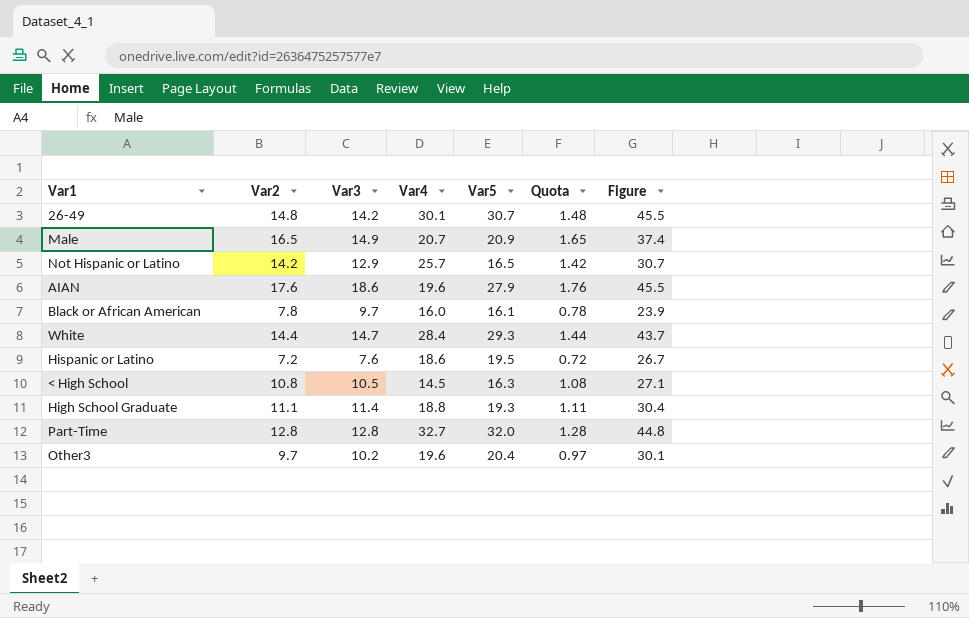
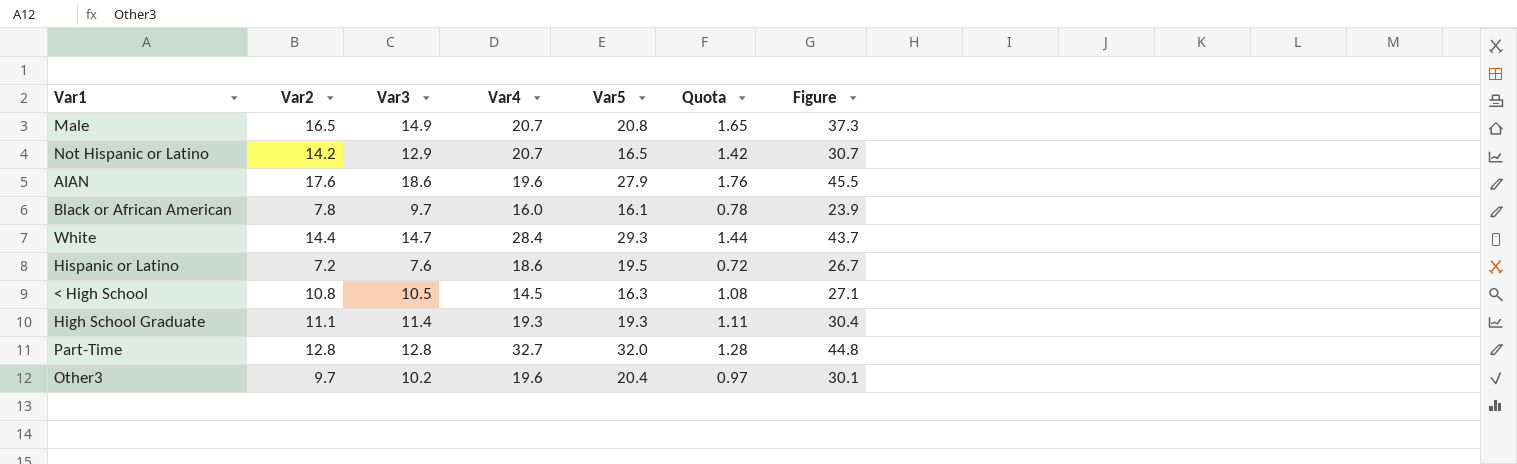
row 26-49: 14.8 | 14.2 | 30.1 | 30.7 | 1.48 | 45.5 -> none
Male | Var5: 20.9 -> 20.8
Male | Figure: 37.4 -> 37.3
Not Hispanic or Latino | Var4: 25.7 -> 20.7
High School Graduate | Var4: 18.8 -> 19.3

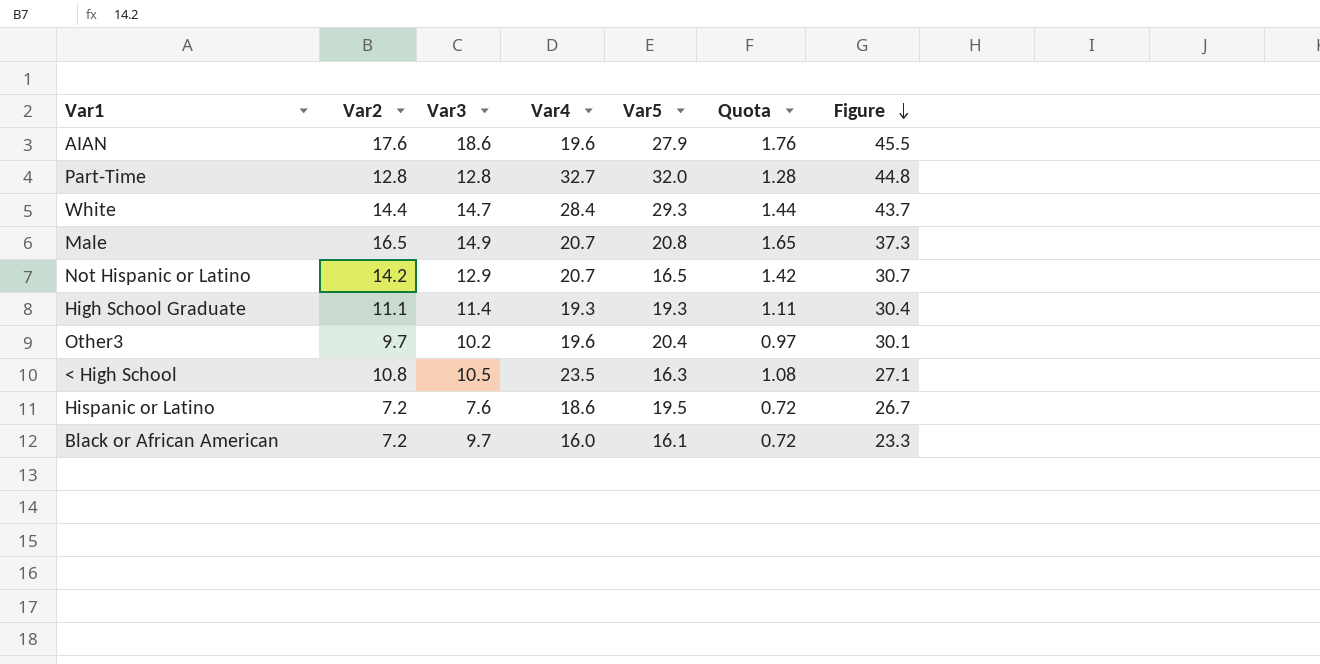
row order: none -> Figure descending
< High School | Var4: 14.5 -> 23.5
Black or African American | Var2: 7.8 -> 7.2
Black or African American | Quota: 0.78 -> 0.72
Black or African American | Figure: 23.9 -> 23.3

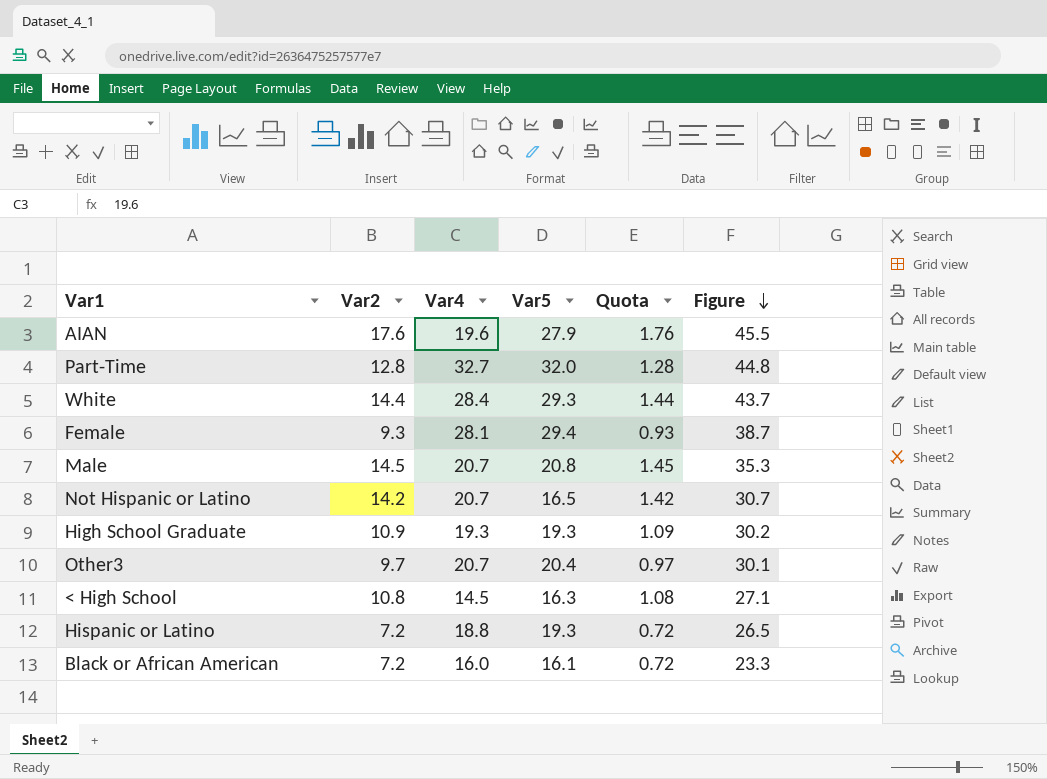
column Var3 | position: 3 -> none
row Female: none -> 9.3 | 28.1 | 29.4 | 0.93 | 38.7
Male | Var2: 16.5 -> 14.5
Male | Quota: 1.65 -> 1.45
Male | Figure: 37.3 -> 35.3
High School Graduate | Var2: 11.1 -> 10.9
High School Graduate | Quota: 1.11 -> 1.09
High School Graduate | Figure: 30.4 -> 30.2
Other3 | Var4: 19.6 -> 20.7
< High School | Var4: 23.5 -> 14.5
Hispanic or Latino | Var4: 18.6 -> 18.8
Hispanic or Latino | Var5: 19.5 -> 19.3
Hispanic or Latino | Figure: 26.7 -> 26.5

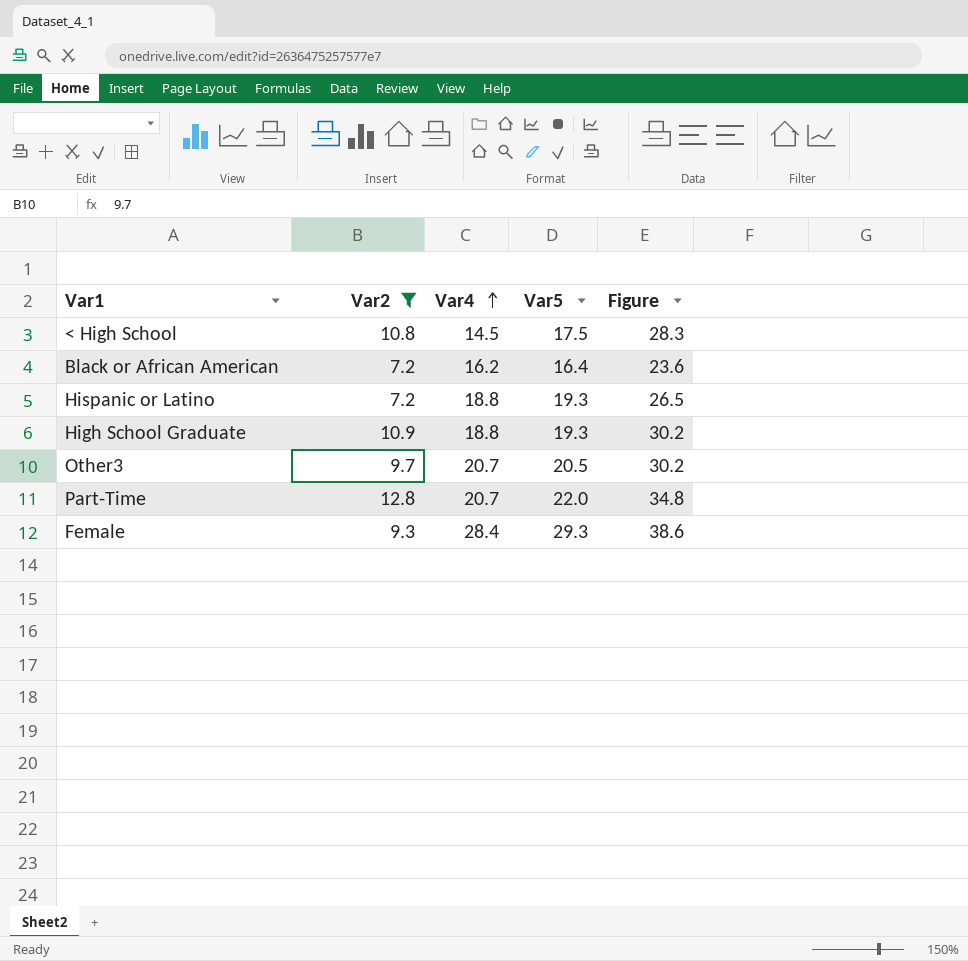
filter: none -> Var2 <= 12.8
row order: Figure descending -> Var4 ascending
column Quota | formula: [Var2] * 0.1 -> none
< High School | Var5: 16.3 -> 17.5
< High School | Figure: 27.1 -> 28.3
Black or African American | Var4: 16.0 -> 16.2
Black or African American | Var5: 16.1 -> 16.4
Black or African American | Figure: 23.3 -> 23.6
High School Graduate | Var4: 19.3 -> 18.8
Other3 | Var5: 20.4 -> 20.5
Other3 | Figure: 30.1 -> 30.2
Part-Time | Var4: 32.7 -> 20.7
Part-Time | Var5: 32.0 -> 22.0
Part-Time | Figure: 44.8 -> 34.8
Female | Var4: 28.1 -> 28.4
Female | Var5: 29.4 -> 29.3
Female | Figure: 38.7 -> 38.6

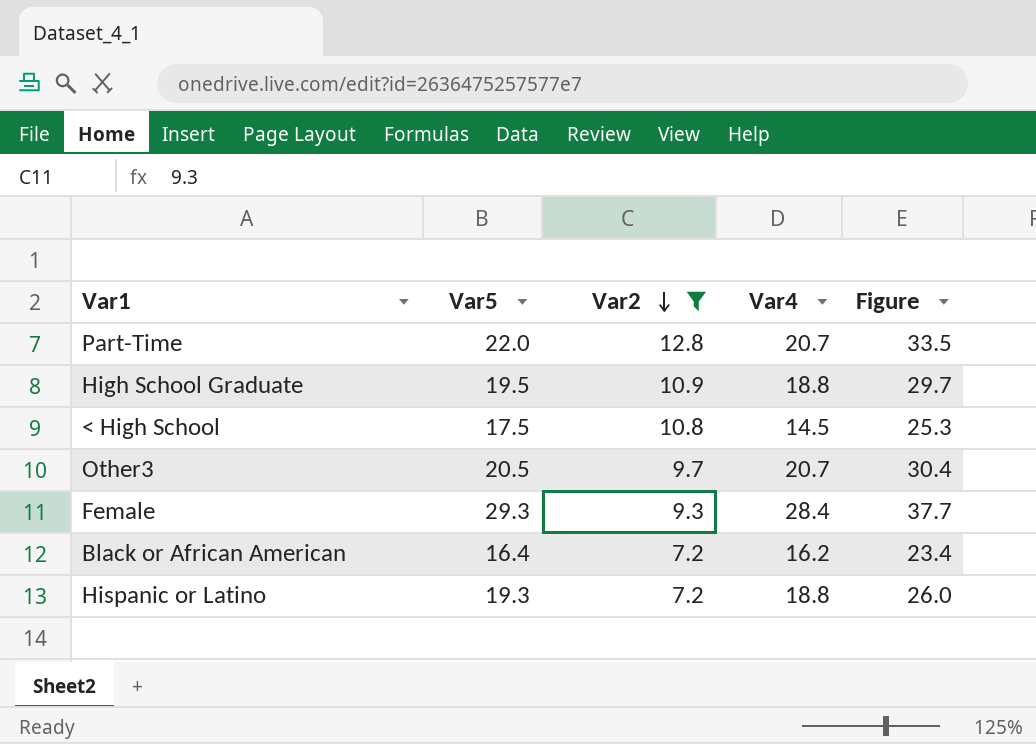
row order: Var4 ascending -> Var2 descending
column Var5 | position: 4 -> 2
column Figure | formula: [Var2] + [Var5] -> [Var2] + [Var4]
High School Graduate | Var5: 19.3 -> 19.5

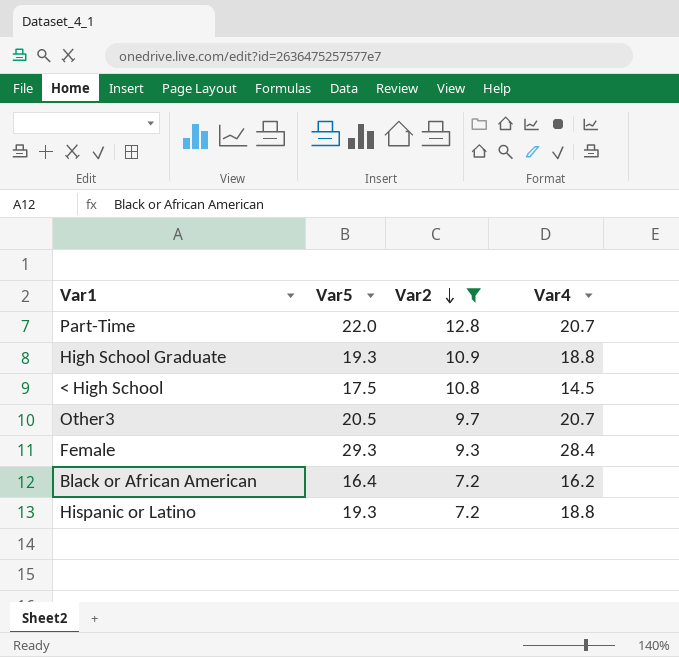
column Figure | formula: [Var2] + [Var4] -> none
High School Graduate | Var5: 19.5 -> 19.3

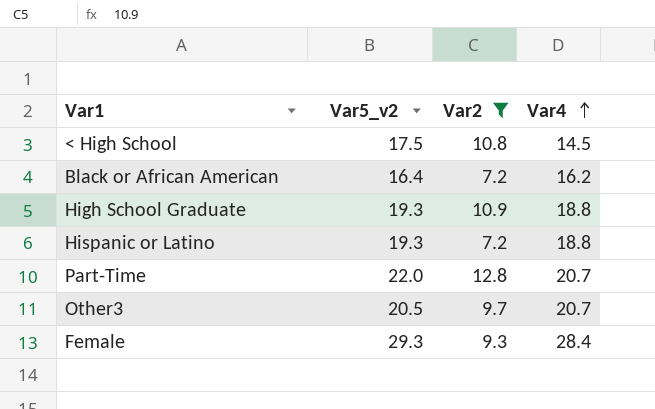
row order: Var2 descending -> Var4 ascending
column name: Var5 -> Var5_v2

